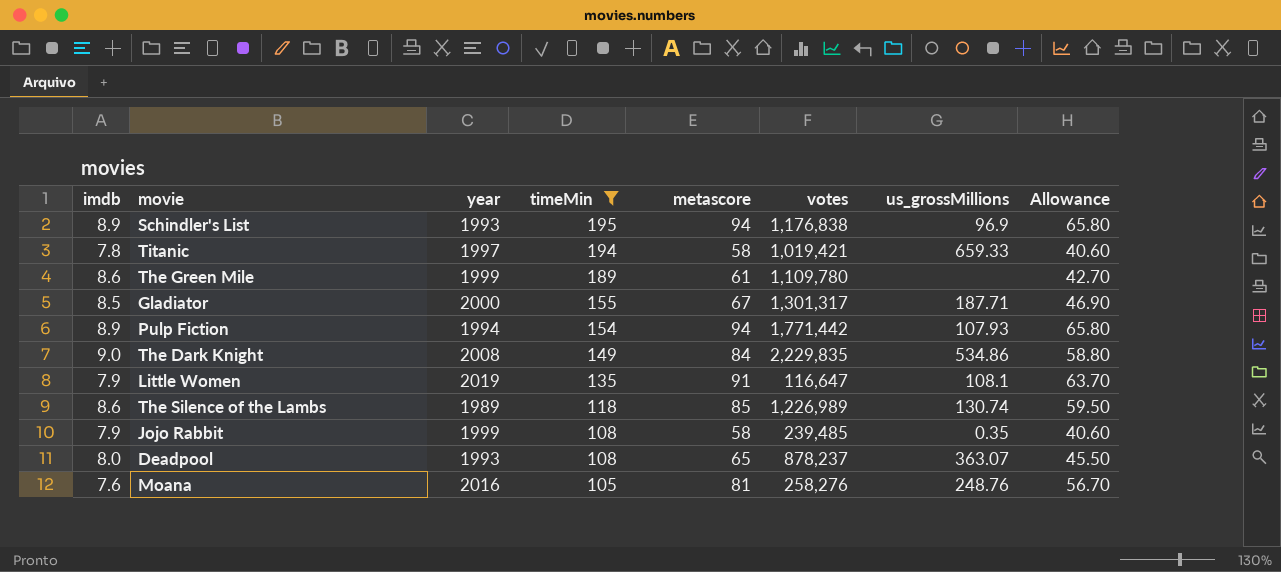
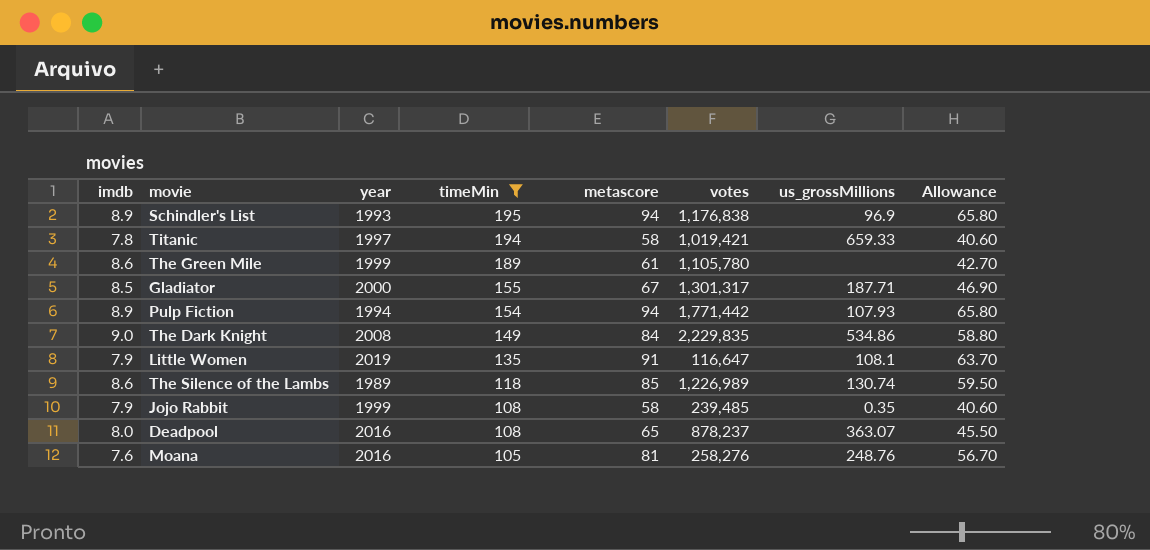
The Green Mile | votes: 1,109,780 -> 1,105,780
Deadpool | year: 1993 -> 2016

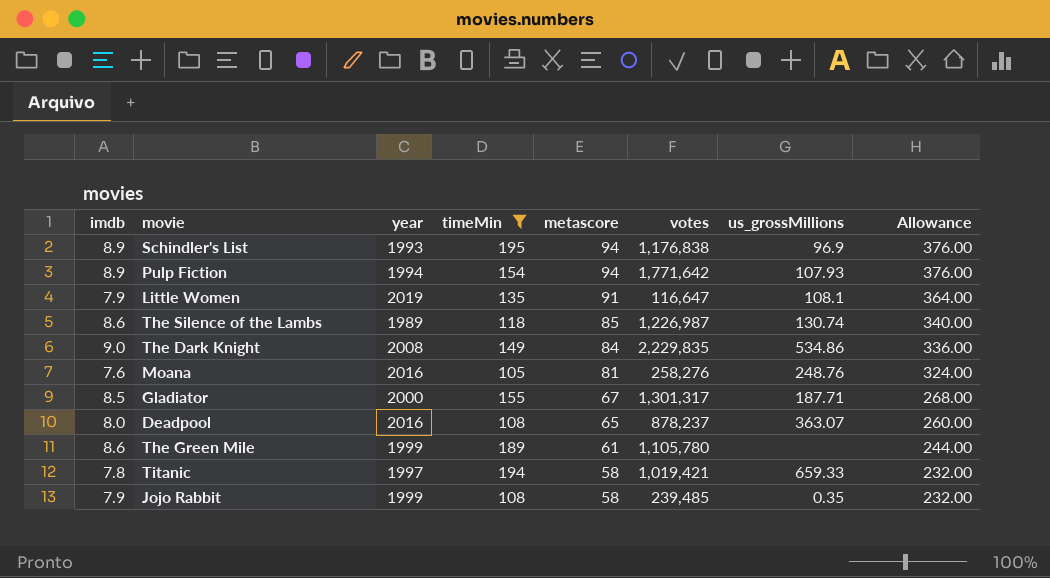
row order: timeMin descending -> metascore descending
column Allowance | formula: [metascore] * 0.7 -> [metascore] * 4
Pulp Fiction | votes: 1,771,442 -> 1,771,642
The Silence of the Lambs | votes: 1,226,989 -> 1,226,987

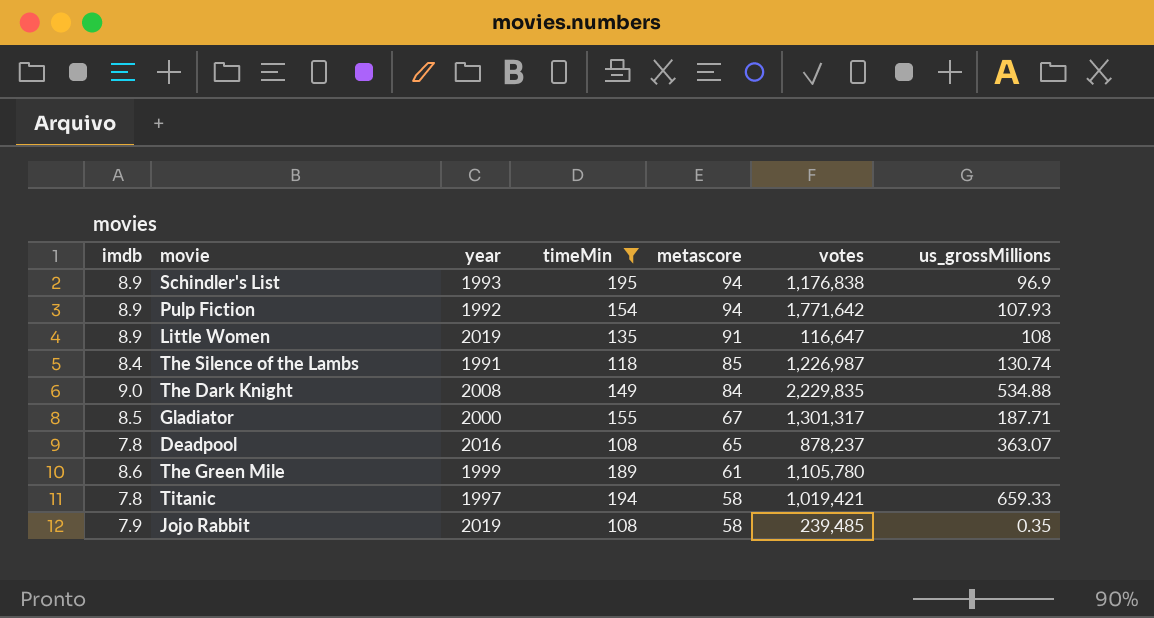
column Allowance | formula: [metascore] * 4 -> none
row Moana: 7.6 | 2016 | 105 | 81 | 258,276 | 248.76 | 324.00 -> none
Pulp Fiction | year: 1994 -> 1992
Little Women | imdb: 7.9 -> 8.9
Little Women | us_grossMillions: 108.1 -> 108
The Silence of the Lambs | imdb: 8.6 -> 8.4
The Silence of the Lambs | year: 1989 -> 1991
The Dark Knight | us_grossMillions: 534.86 -> 534.88
Deadpool | imdb: 8.0 -> 7.8
Jojo Rabbit | year: 1999 -> 2019

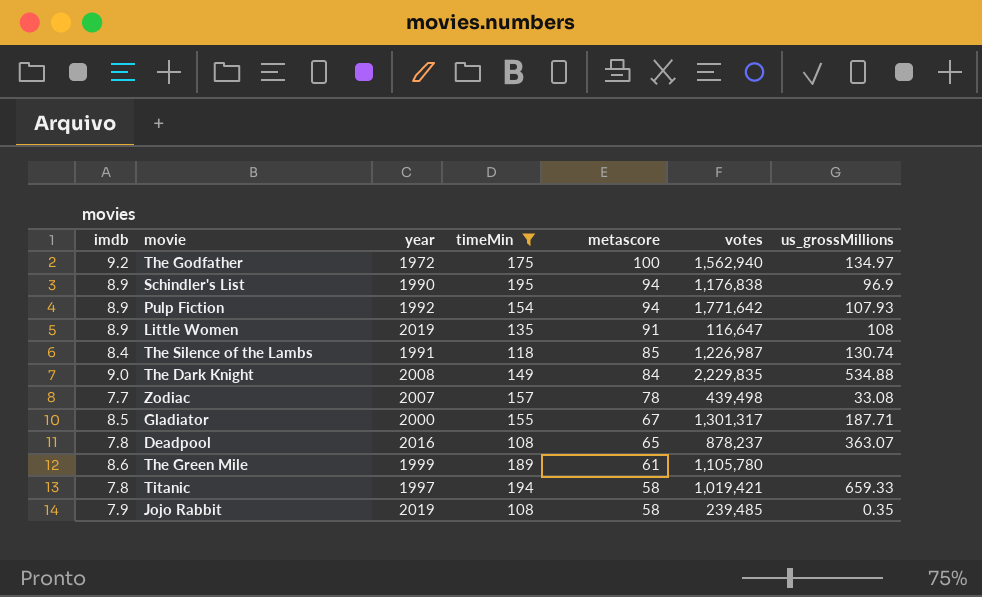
row The Godfather: none -> 9.2 | 1972 | 175 | 100 | 1,562,940 | 134.97
Schindler's List | year: 1993 -> 1990
row Zodiac: none -> 7.7 | 2007 | 157 | 78 | 439,498 | 33.08

